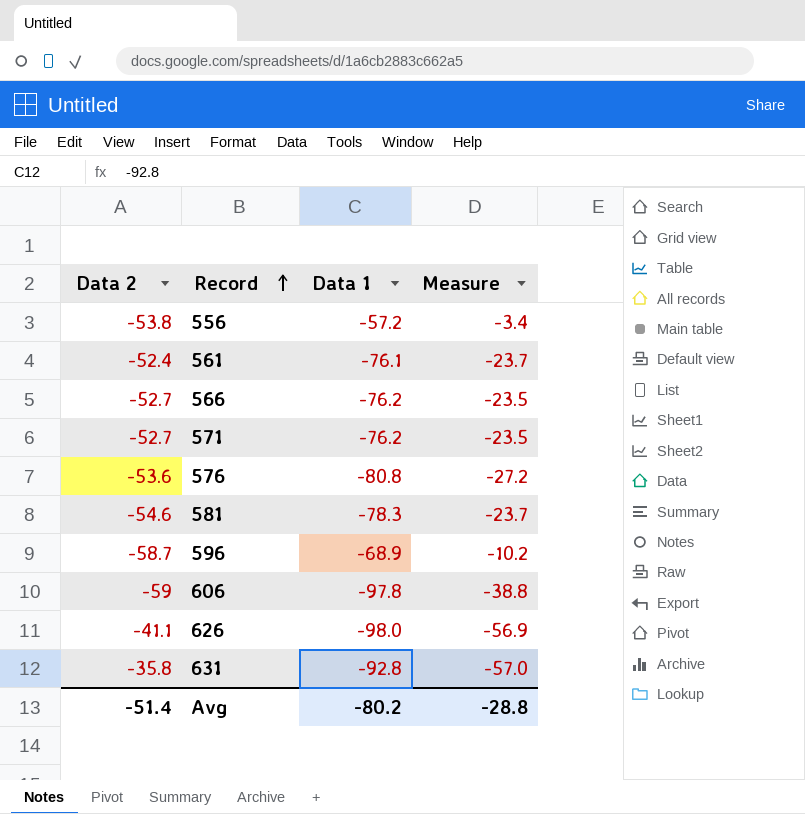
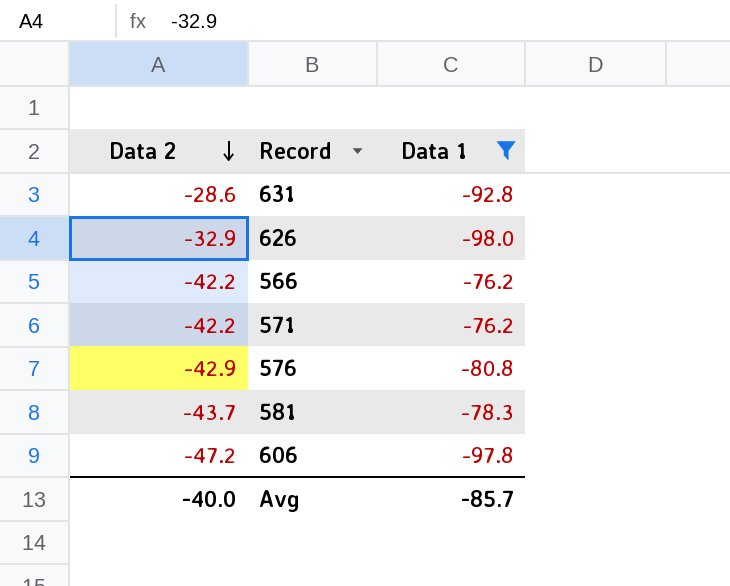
filter: none -> Data 1 <= -76.2
row order: Record ascending -> Data 2 descending
column Measure | formula: [Data 1] - [Data 2] -> none
631 | Data 2: -35.8 -> -28.6
626 | Data 2: -41.1 -> -32.9
566 | Data 2: -52.7 -> -42.2
571 | Data 2: -52.7 -> -42.2
576 | Data 2: -53.6 -> -42.9
581 | Data 2: -54.6 -> -43.7
606 | Data 2: -59 -> -47.2
Avg | Data 2: -51.4 -> -40.0
Avg | Data 1: -80.2 -> -85.7

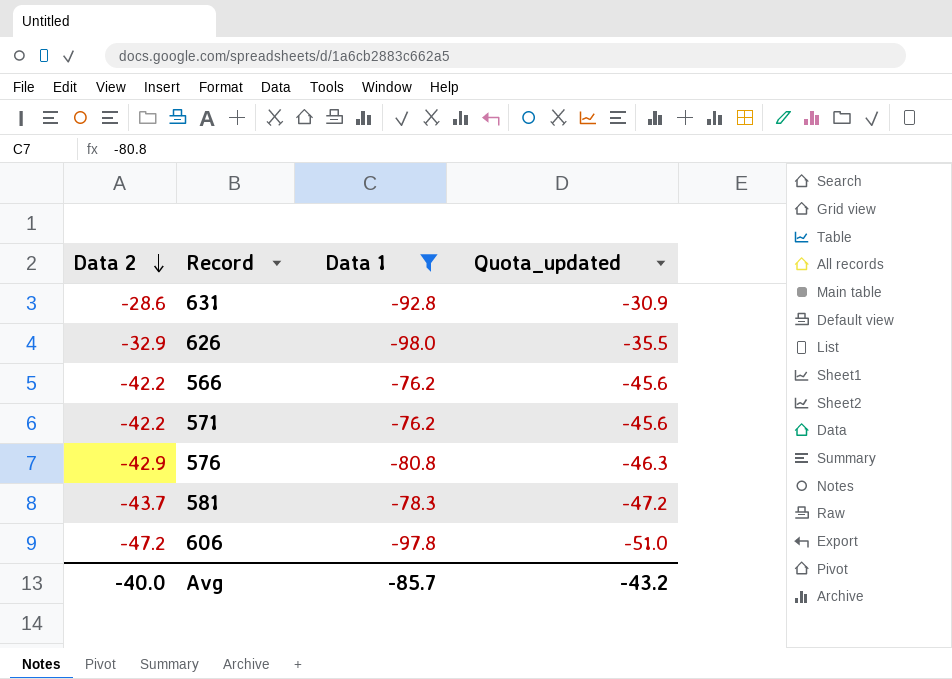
column Quota_updated | formula: none -> [Data 2] * 1.08

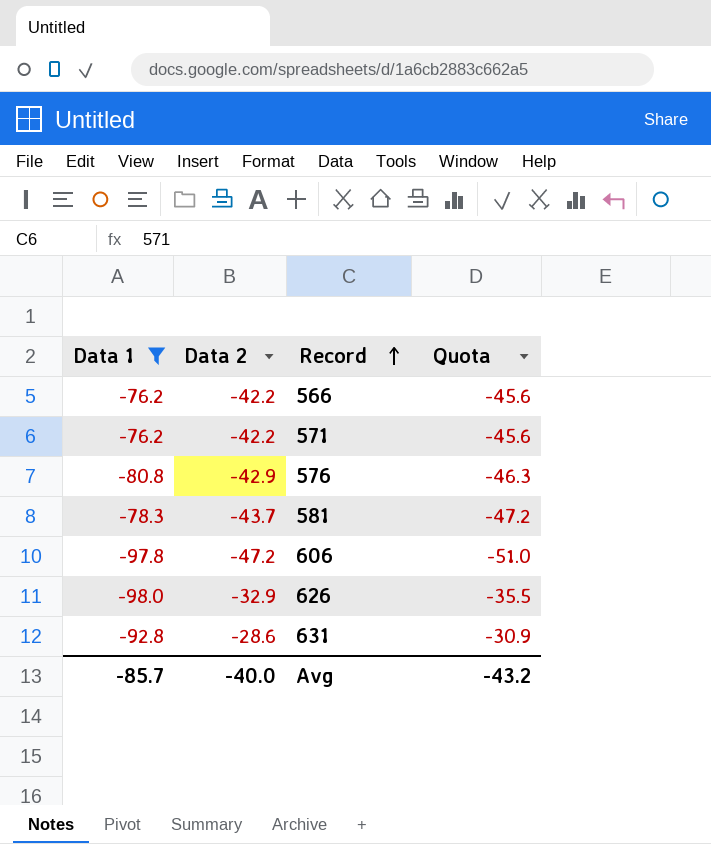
row order: Data 2 descending -> Record ascending
column Data 1 | position: 3 -> 1
column name: Quota_updated -> Quota

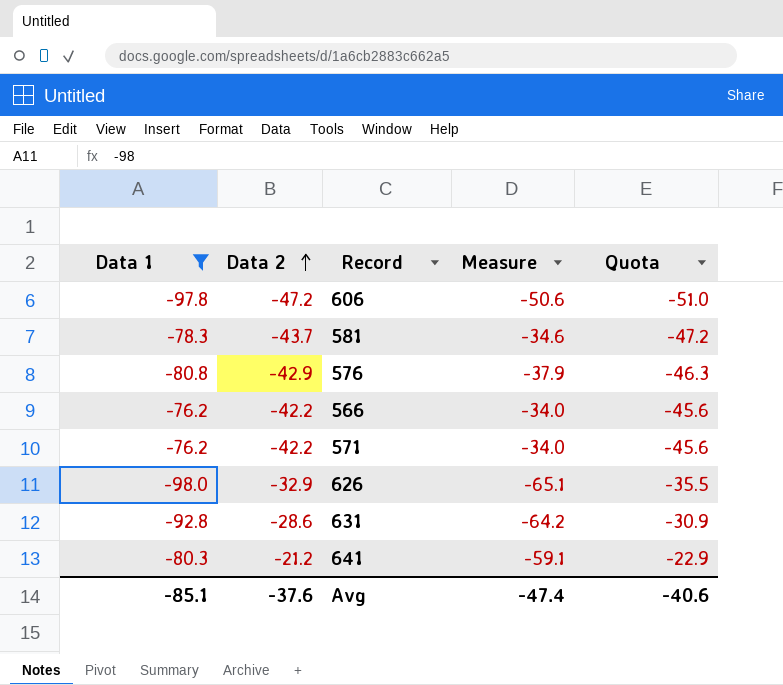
row order: Record ascending -> Data 2 ascending
column Measure | formula: none -> [Data 1] - [Data 2]
row 641: none -> -80.3 | -21.2 | -59.1 | -22.9
Avg | Data 1: -85.7 -> -85.1
Avg | Data 2: -40.0 -> -37.6
Avg | Quota: -43.2 -> -40.6

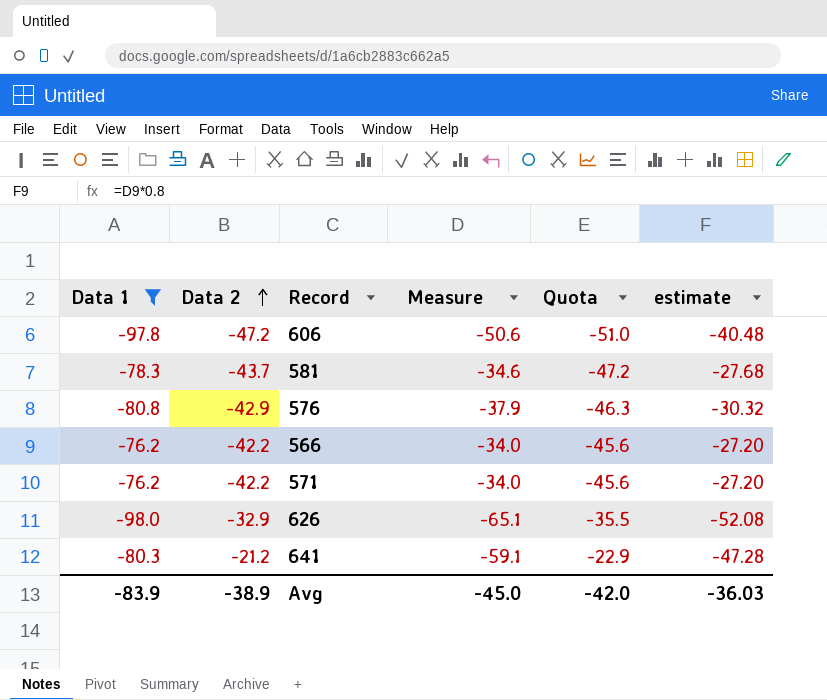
column estimate | formula: none -> [Measure] * 0.8
row 631: -92.8 | -28.6 | -64.2 | -30.9 -> none
Avg | Data 1: -85.1 -> -83.9
Avg | Data 2: -37.6 -> -38.9
Avg | Measure: -47.4 -> -45.0
Avg | Quota: -40.6 -> -42.0

